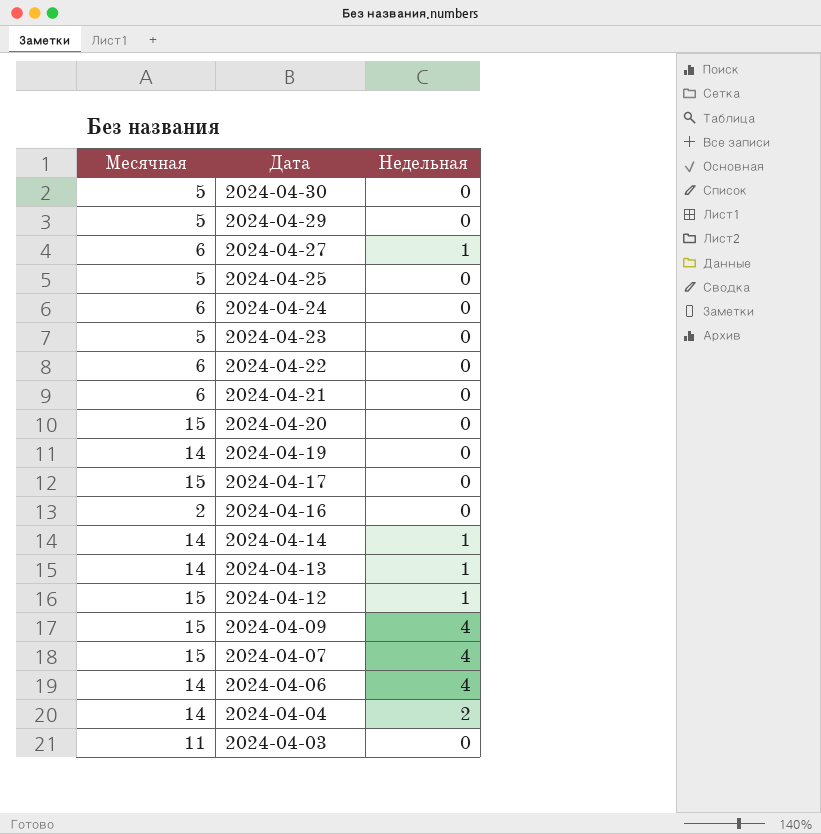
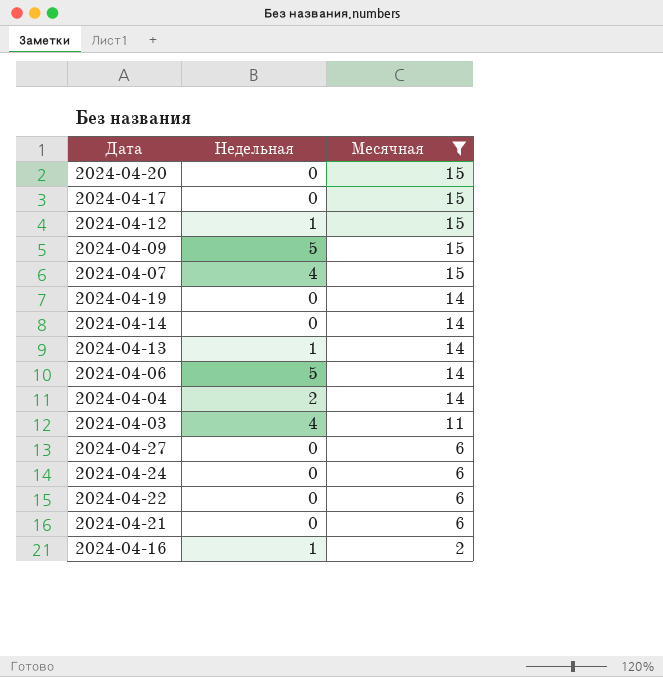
filter: none -> Месячная != 5
row order: Дата descending -> Месячная descending
column Месячная | position: 1 -> 3
2024-04-09 | Недельная: 4 -> 5
2024-04-14 | Недельная: 1 -> 0
2024-04-06 | Недельная: 4 -> 5
2024-04-03 | Недельная: 0 -> 4
2024-04-27 | Недельная: 1 -> 0
2024-04-16 | Недельная: 0 -> 1

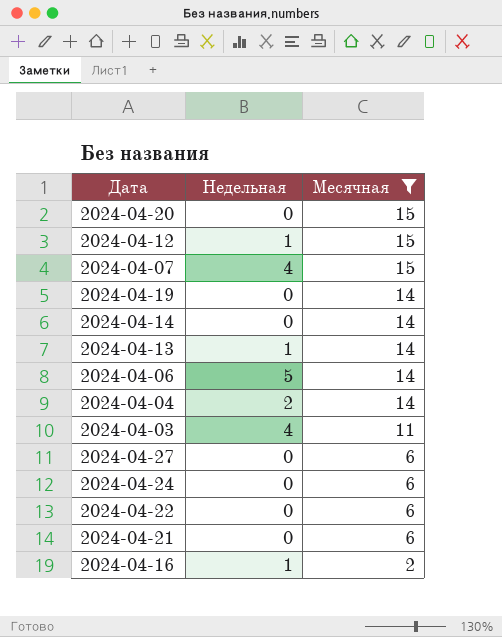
row 2024-04-17: 0 | 15 -> none
row 2024-04-09: 5 | 15 -> none

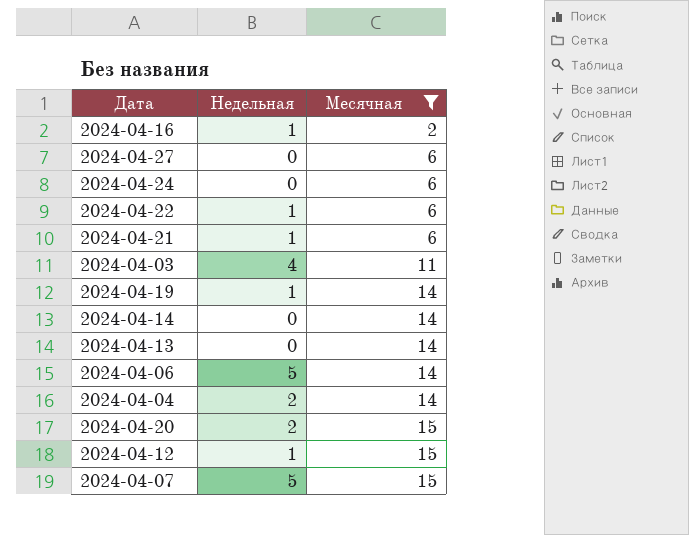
row order: Месячная descending -> Месячная ascending
2024-04-22 | Недельная: 0 -> 1
2024-04-21 | Недельная: 0 -> 1
2024-04-19 | Недельная: 0 -> 1
2024-04-13 | Недельная: 1 -> 0
2024-04-20 | Недельная: 0 -> 2
2024-04-07 | Недельная: 4 -> 5

